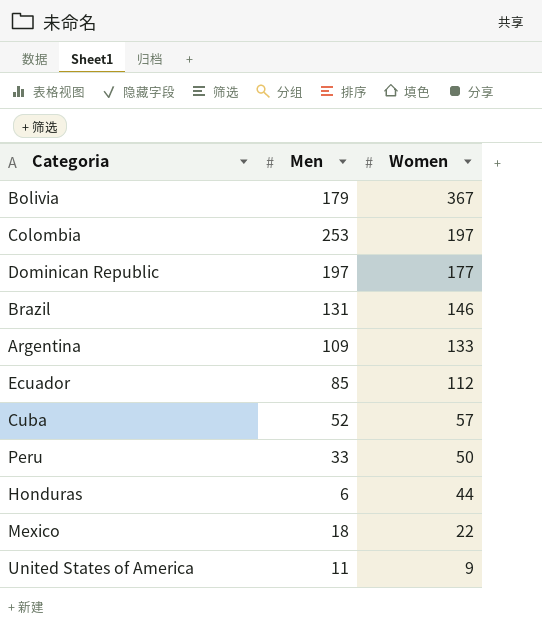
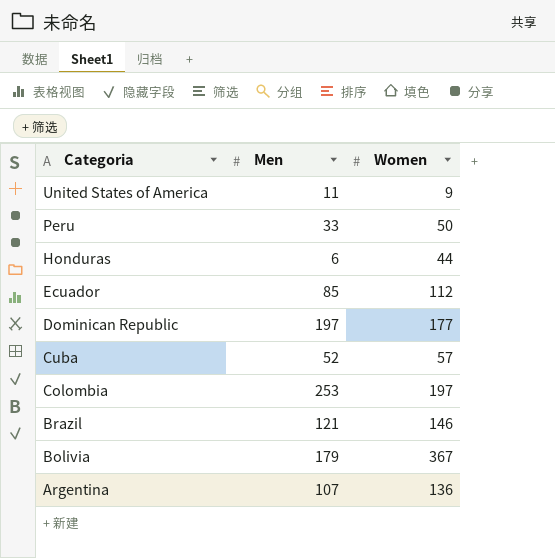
row order: Women descending -> Categoria descending
row Mexico: 18 | 22 -> none
Brazil | Men: 131 -> 121
Argentina | Men: 109 -> 107
Argentina | Women: 133 -> 136

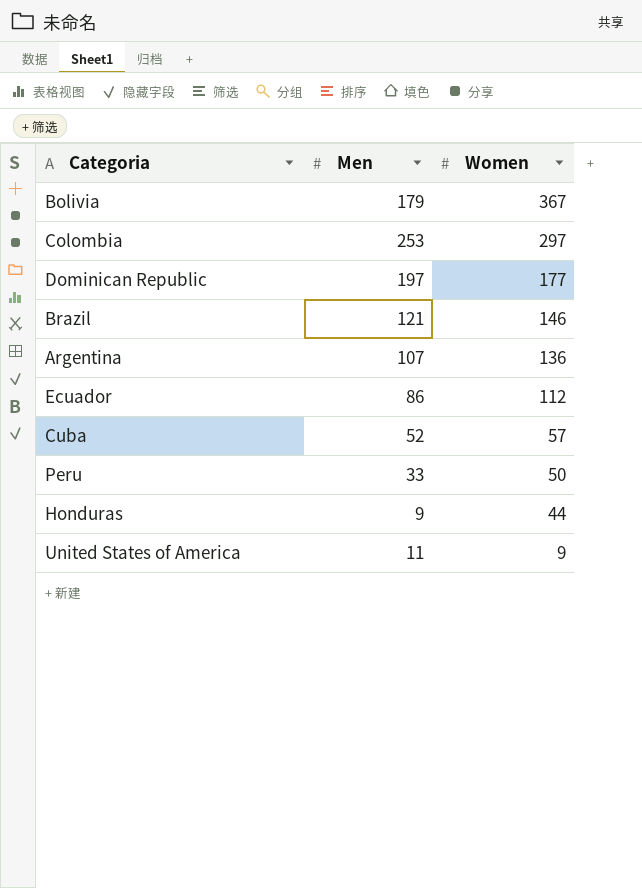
row order: Categoria descending -> Women descending
Colombia | Women: 197 -> 297
Ecuador | Men: 85 -> 86
Honduras | Men: 6 -> 9

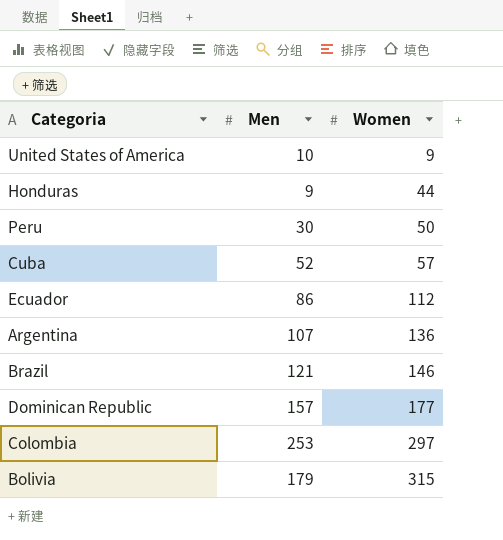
row order: Women descending -> Women ascending
United States of America | Men: 11 -> 10
Peru | Men: 33 -> 30
Dominican Republic | Men: 197 -> 157
Bolivia | Women: 367 -> 315

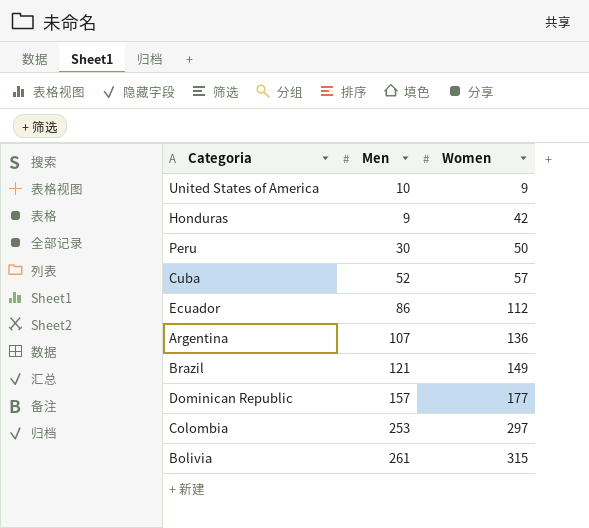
Honduras | Women: 44 -> 42
Brazil | Women: 146 -> 149
Bolivia | Men: 179 -> 261

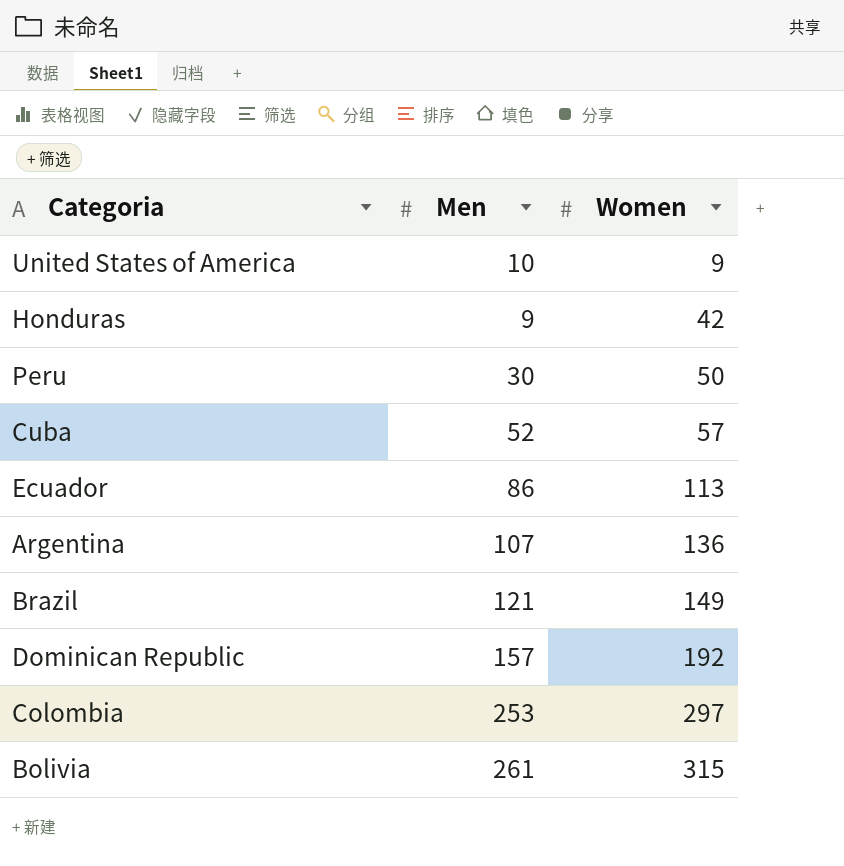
Ecuador | Women: 112 -> 113
Dominican Republic | Women: 177 -> 192

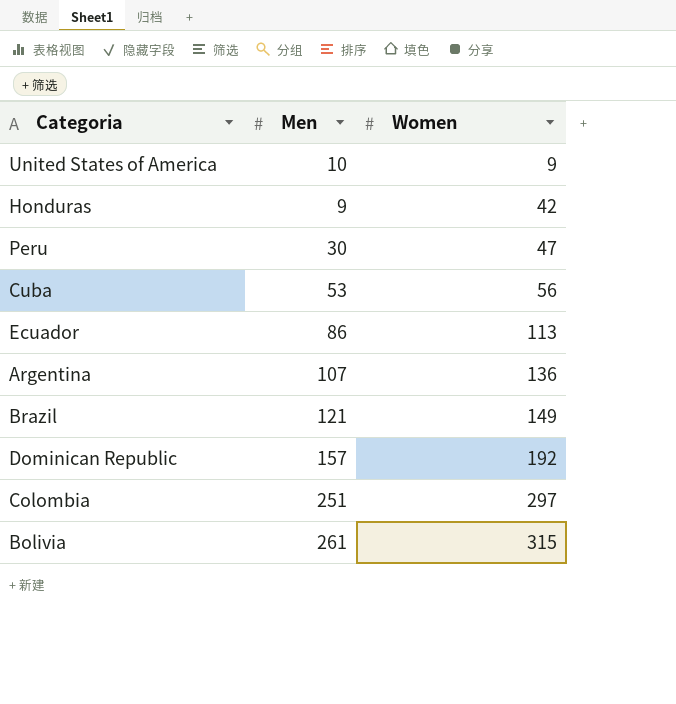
Peru | Women: 50 -> 47
Cuba | Men: 52 -> 53
Cuba | Women: 57 -> 56
Colombia | Men: 253 -> 251

